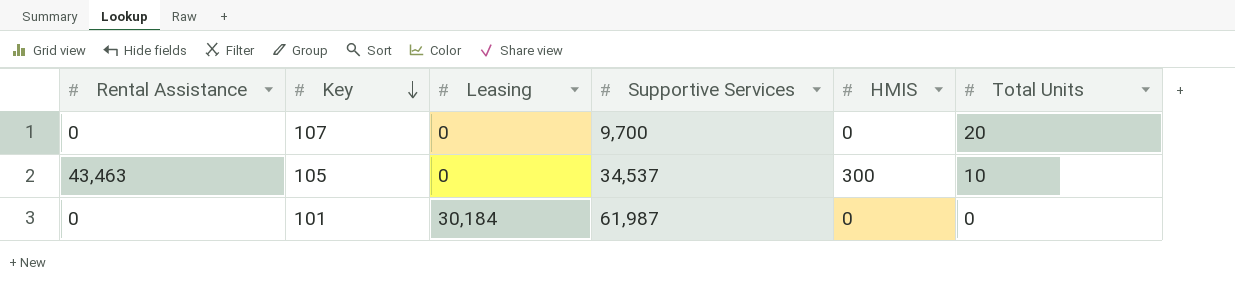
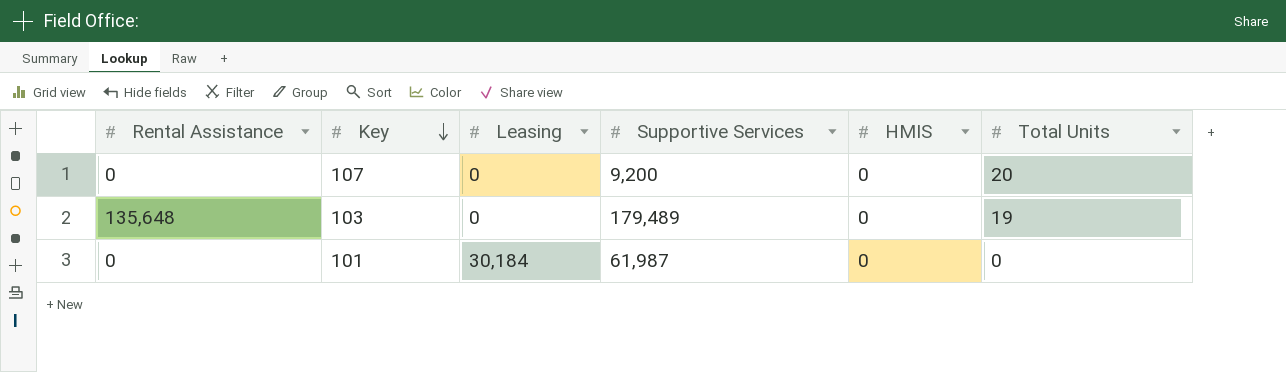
row 105: 43,463 | 0 | 34,537 | 300 | 10 -> none
107 | Supportive Services: 9,700 -> 9,200
row 103: none -> 135,648 | 0 | 179,489 | 0 | 19

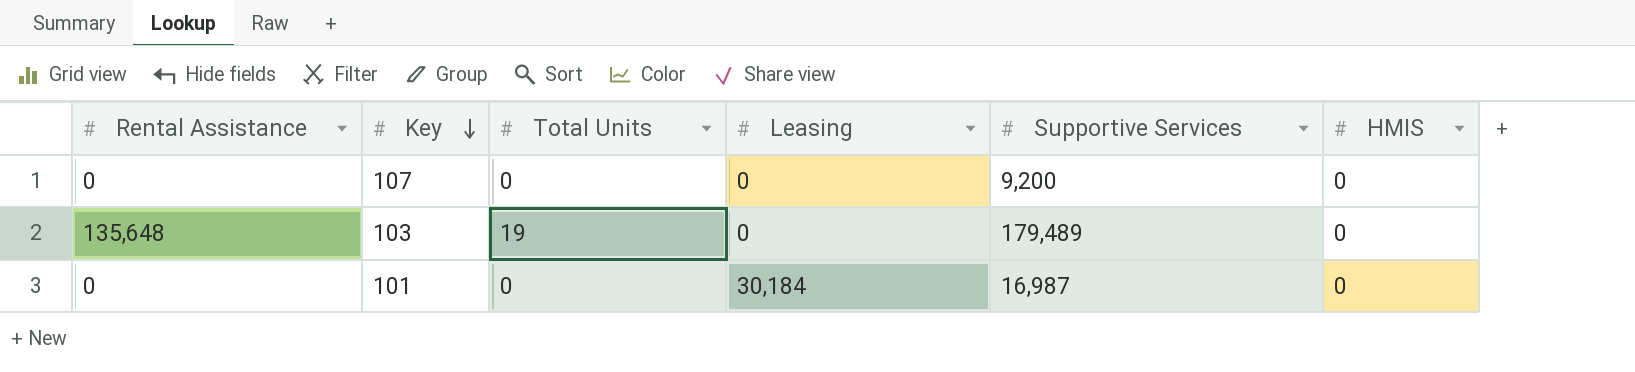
column Total Units | position: 6 -> 3
107 | Total Units: 20 -> 0
101 | Supportive Services: 61,987 -> 16,987

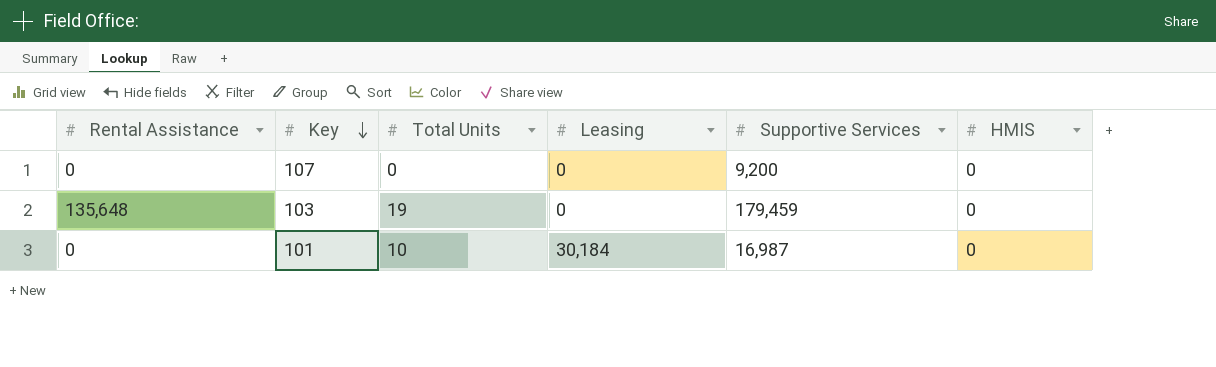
103 | Supportive Services: 179,489 -> 179,459
101 | Total Units: 0 -> 10

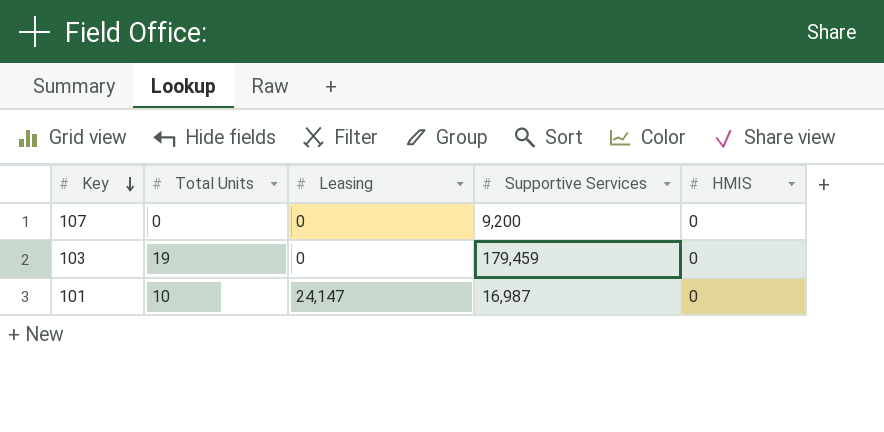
column Rental Assistance | position: 1 -> none
101 | Leasing: 30,184 -> 24,147

